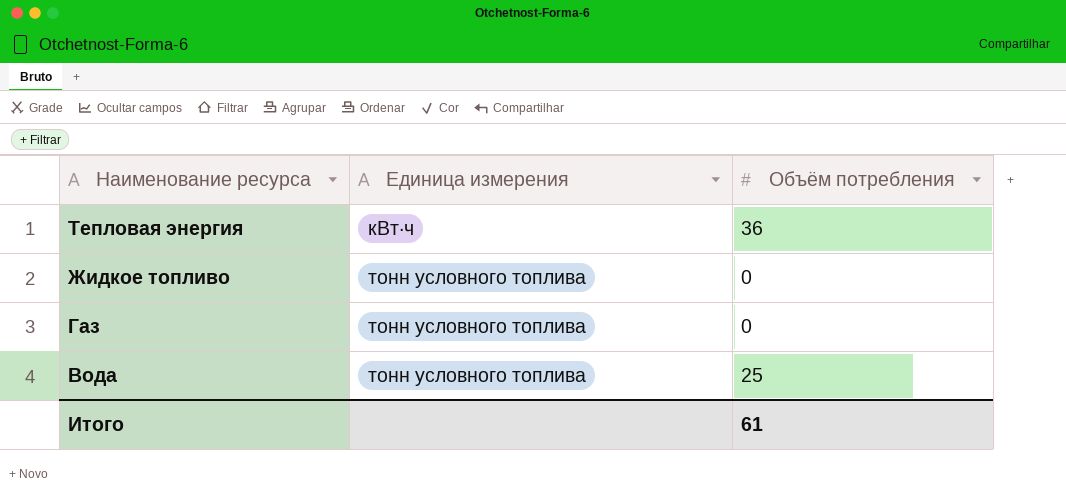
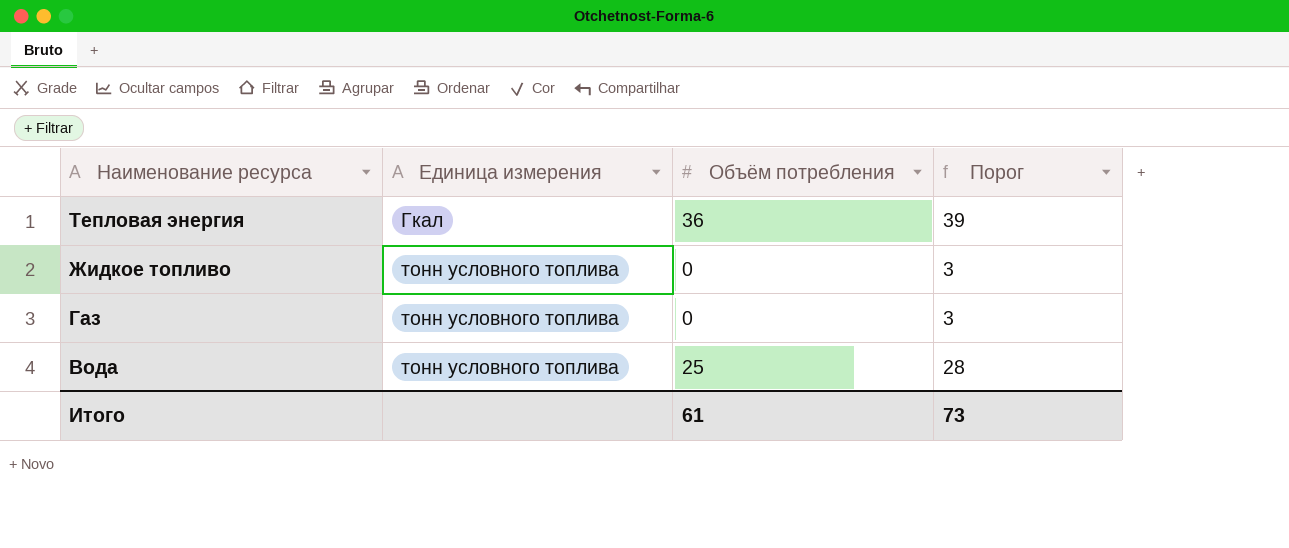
column Порог | formula: none -> [Объём потребления] + 3
Тепловая энергия | Единица измерения: кВт∙ч -> Гкал

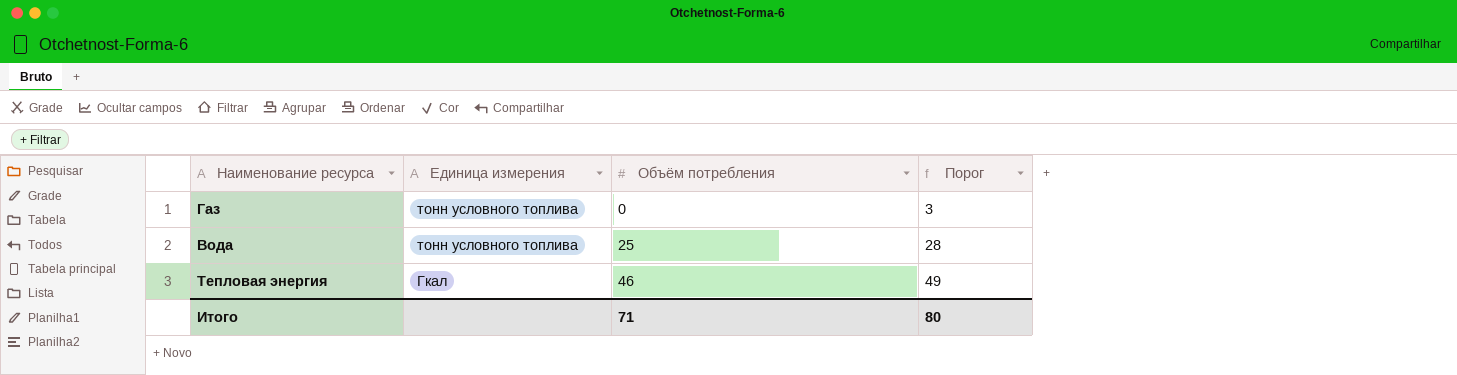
row order: Наименование ресурса descending -> Единица измерения descending
row Жидкое топливо: тонн условного топлива | 0 | 3 -> none
Тепловая энергия | Объём потребления: 36 -> 46
Тепловая энергия | Порог: 39 -> 49
Итого | Объём потребления: 61 -> 71
Итого | Порог: 73 -> 80

